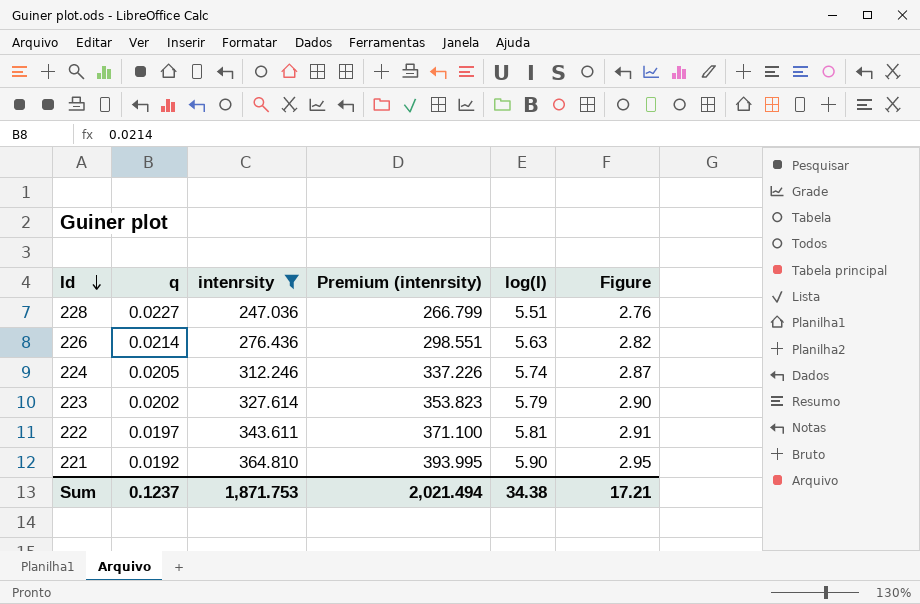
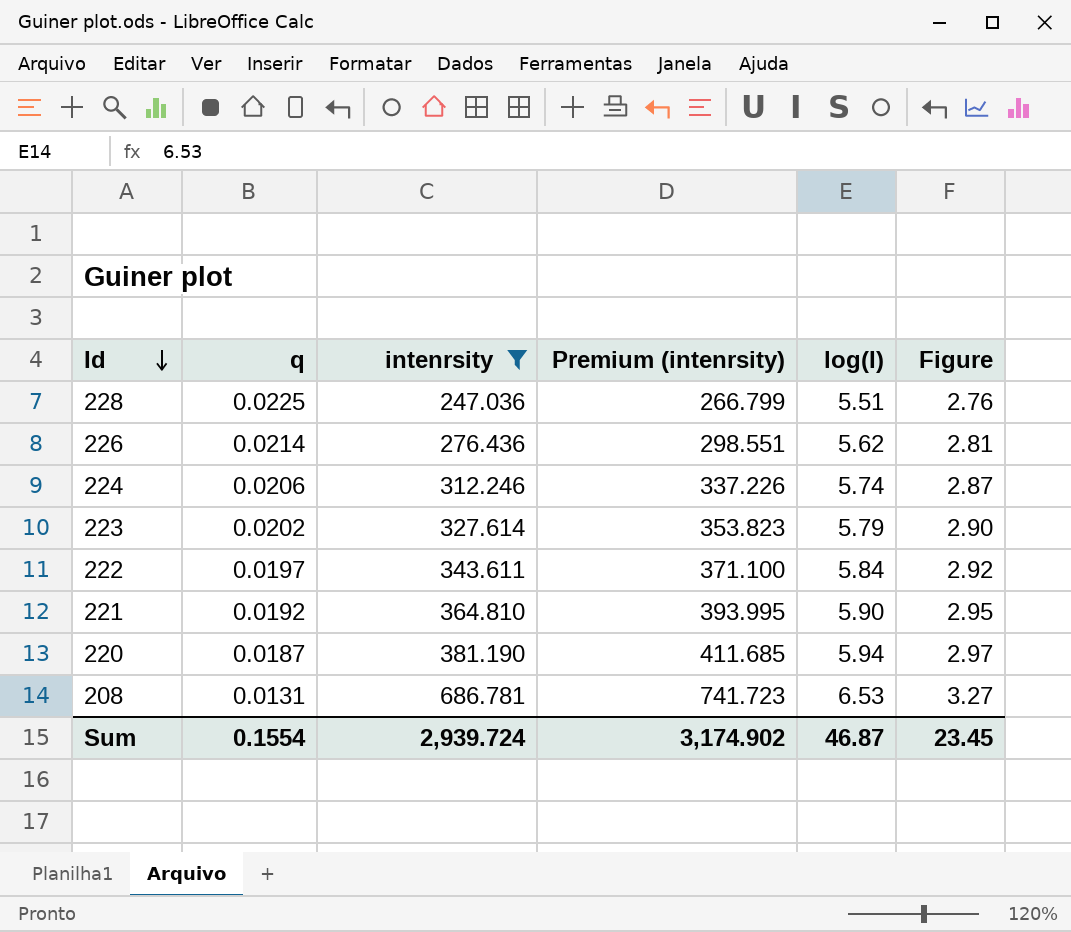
228 | q: 0.0227 -> 0.0225
226 | log(I): 5.63 -> 5.62
226 | Figure: 2.82 -> 2.81
224 | q: 0.0205 -> 0.0206
222 | log(I): 5.81 -> 5.84
222 | Figure: 2.91 -> 2.92
row 220: none -> 0.0187 | 381.190 | 411.685 | 5.94 | 2.97
row 208: none -> 0.0131 | 686.781 | 741.723 | 6.53 | 3.27
Sum | q: 0.1237 -> 0.1554
Sum | intenrsity: 1,871.753 -> 2,939.724
Sum | Premium (intenrsity): 2,021.494 -> 3,174.902
Sum | log(I): 34.38 -> 46.87
Sum | Figure: 17.21 -> 23.45

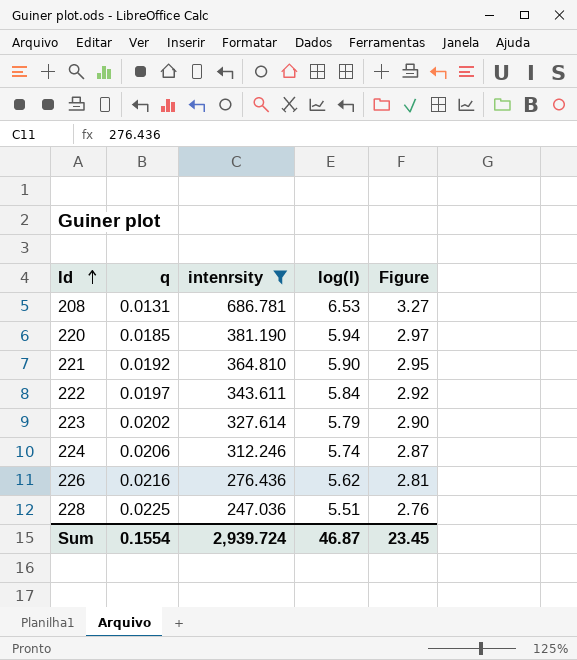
row order: Id descending -> Id ascending
column Premium (intenrsity) | formula: [intenrsity] * 1.08 -> none
220 | q: 0.0187 -> 0.0185
226 | q: 0.0214 -> 0.0216

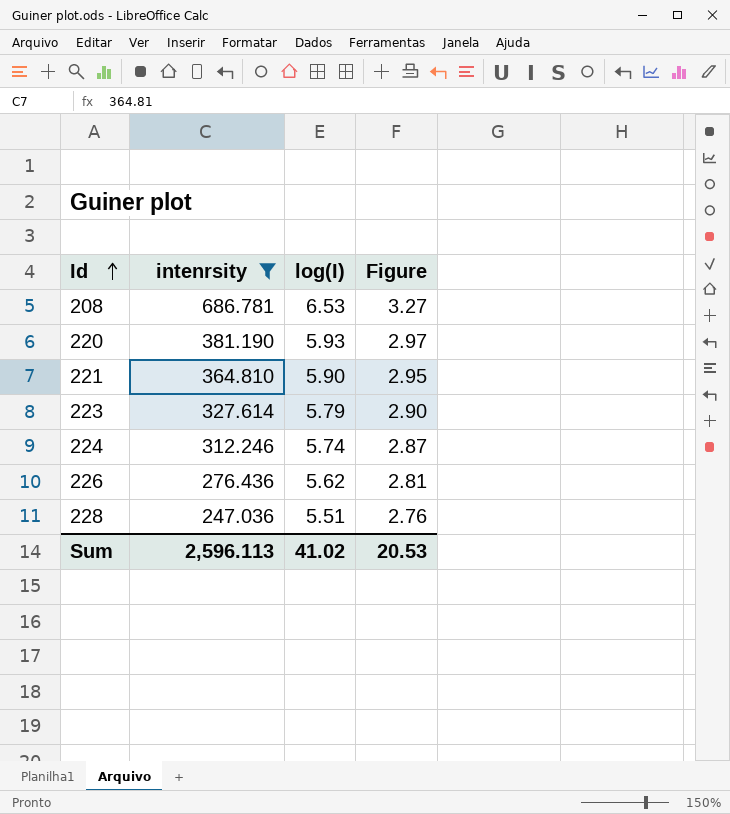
column q | position: 2 -> none
row 222: 0.0197 | 343.611 | 5.84 | 2.92 -> none
220 | log(I): 5.94 -> 5.93
Sum | intenrsity: 2,939.724 -> 2,596.113
Sum | log(I): 46.87 -> 41.02
Sum | Figure: 23.45 -> 20.53

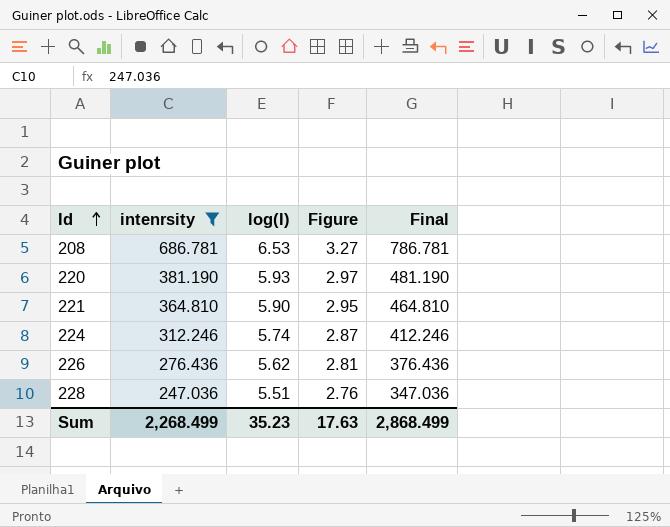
column Final | formula: none -> [intenrsity] + 100
row 223: 327.614 | 5.79 | 2.90 -> none
Sum | intenrsity: 2,596.113 -> 2,268.499
Sum | log(I): 41.02 -> 35.23
Sum | Figure: 20.53 -> 17.63

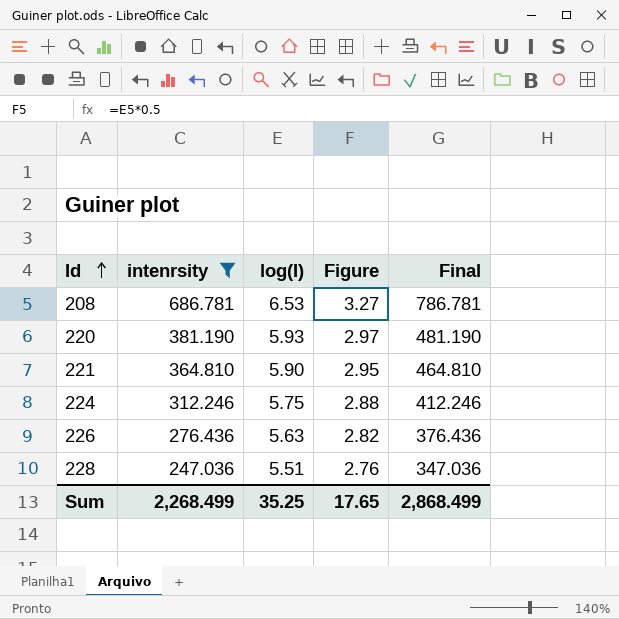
224 | log(I): 5.74 -> 5.75
224 | Figure: 2.87 -> 2.88
226 | log(I): 5.62 -> 5.63
226 | Figure: 2.81 -> 2.82
Sum | log(I): 35.23 -> 35.25
Sum | Figure: 17.63 -> 17.65

